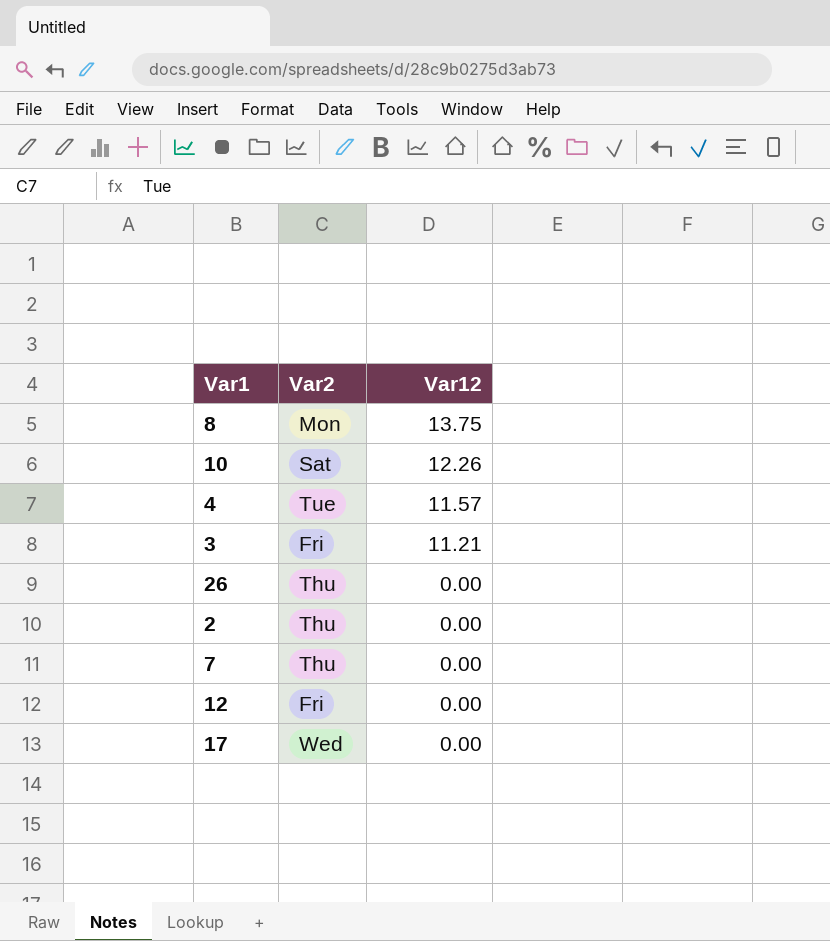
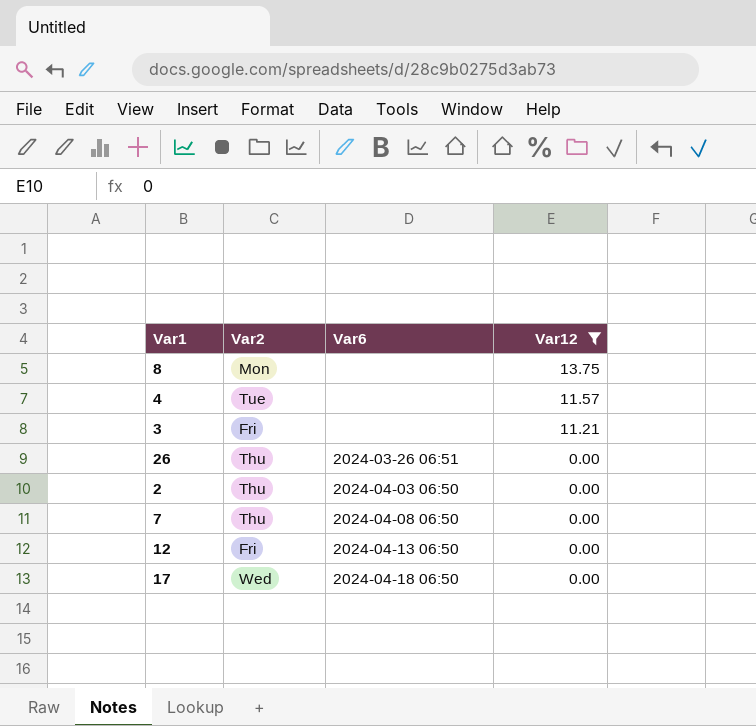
filter: none -> Var12 != 12.26
column Var6 | position: none -> 3

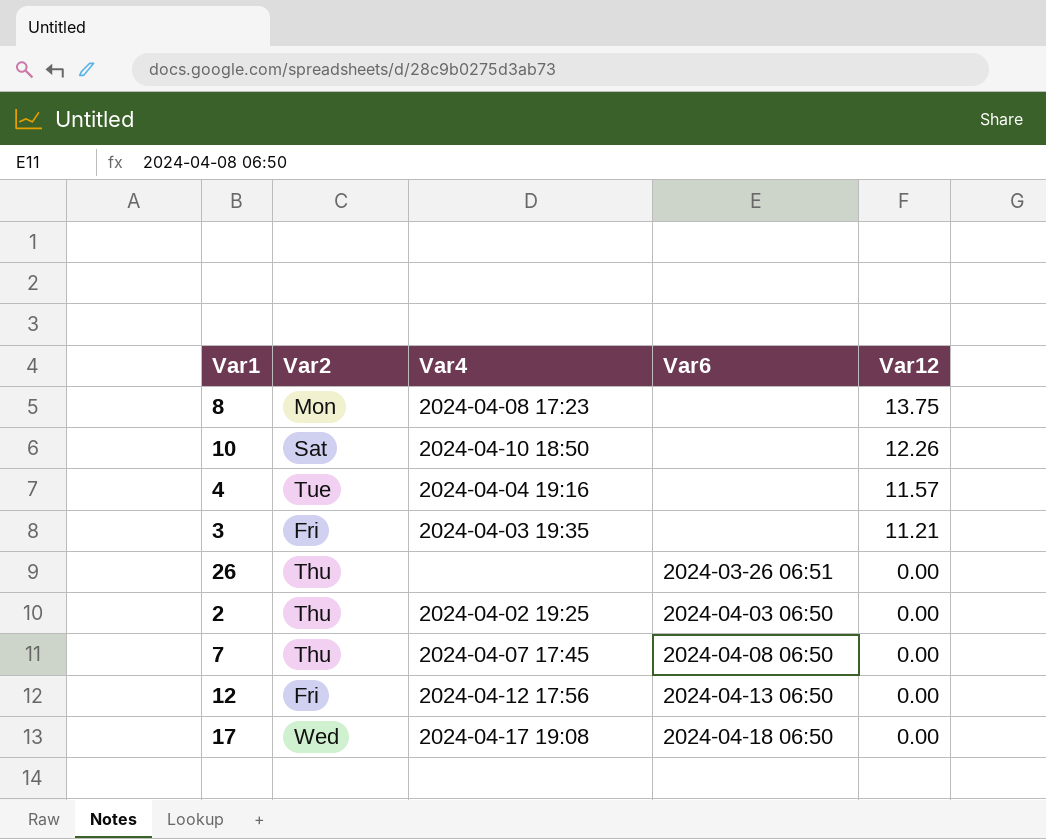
filter: Var12 != 12.26 -> none
column Var4 | position: none -> 3

